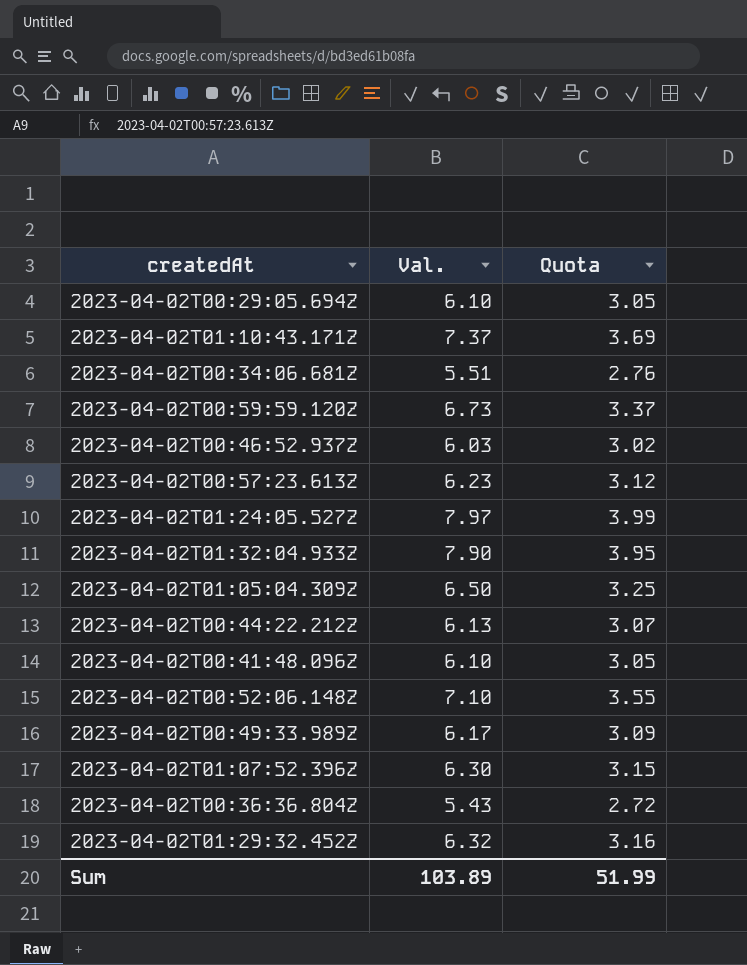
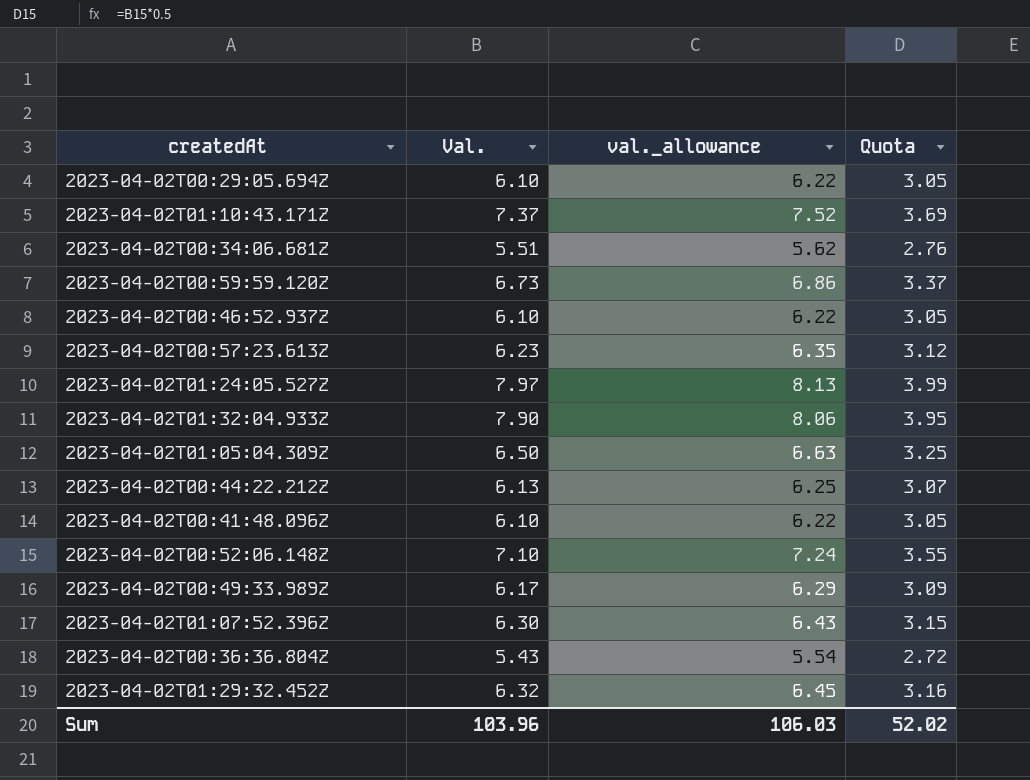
column val._allowance | formula: none -> [Val.] * 1.02
2023-04-02T00:46:52.937Z | Val.: 6.03 -> 6.10
2023-04-02T00:46:52.937Z | Quota: 3.02 -> 3.05
Sum | Val.: 103.89 -> 103.96
Sum | Quota: 51.99 -> 52.02

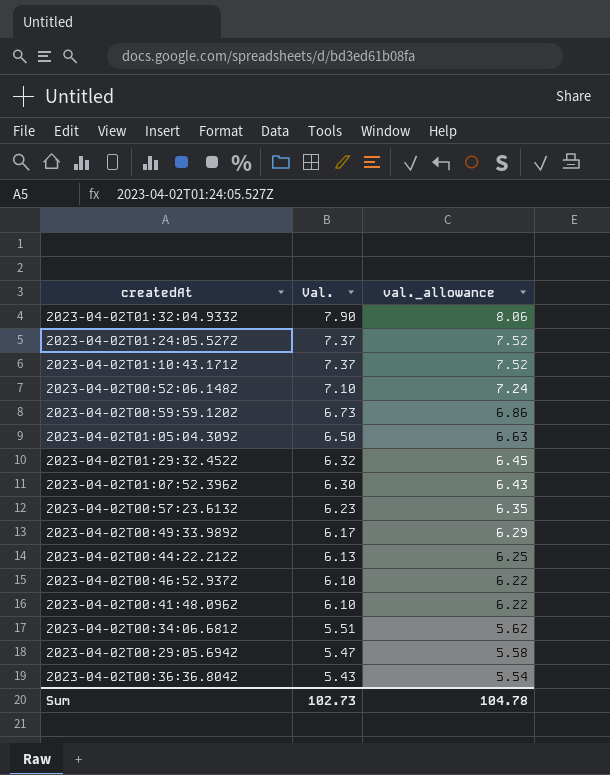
row order: none -> Val. descending
column Quota | formula: [Val.] * 0.5 -> none
2023-04-02T01:24:05.527Z | Val.: 7.97 -> 7.37
2023-04-02T01:24:05.527Z | val._allowance: 8.13 -> 7.52
2023-04-02T00:29:05.694Z | Val.: 6.10 -> 5.47
2023-04-02T00:29:05.694Z | val._allowance: 6.22 -> 5.58
Sum | Val.: 103.96 -> 102.73
Sum | val._allowance: 106.03 -> 104.78

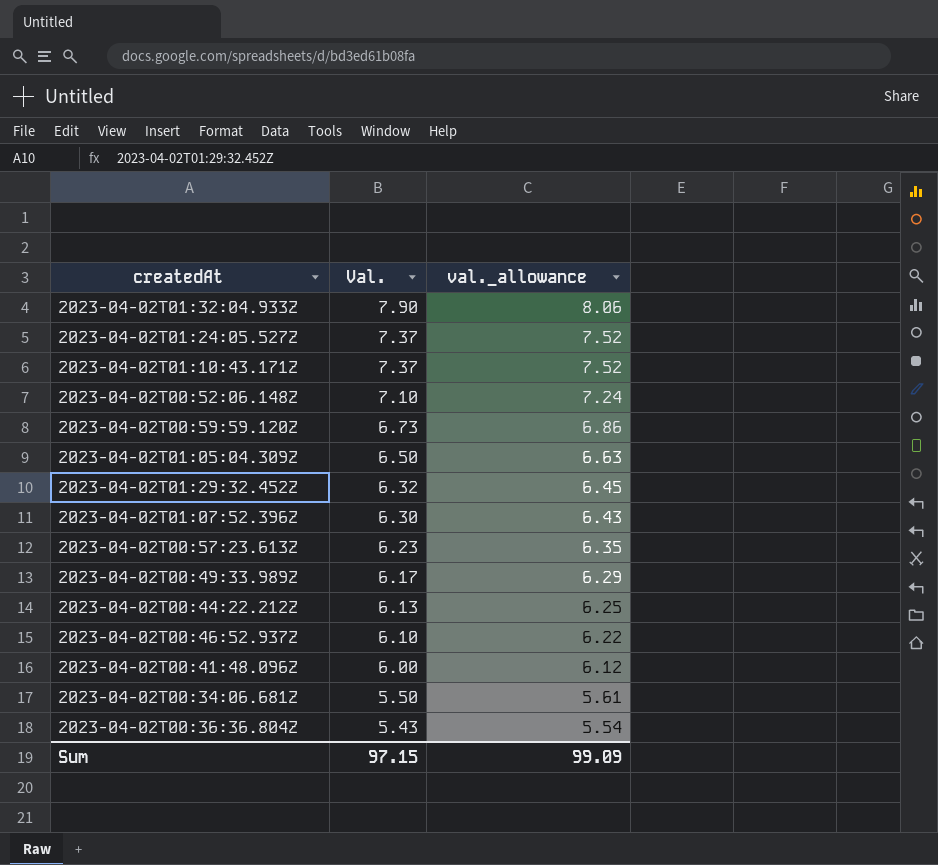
row 2023-04-02T00:29:05.694Z: 5.47 | 5.58 -> none
2023-04-02T00:41:48.096Z | Val.: 6.10 -> 6.00
2023-04-02T00:41:48.096Z | val._allowance: 6.22 -> 6.12
2023-04-02T00:34:06.681Z | Val.: 5.51 -> 5.50
2023-04-02T00:34:06.681Z | val._allowance: 5.62 -> 5.61
Sum | Val.: 102.73 -> 97.15
Sum | val._allowance: 104.78 -> 99.09

